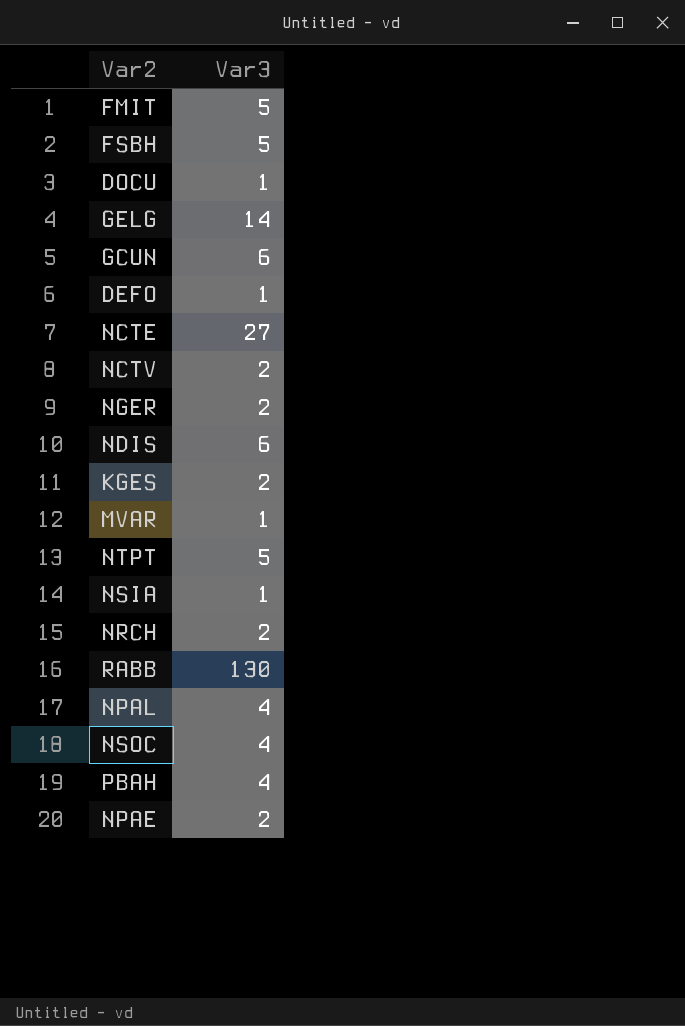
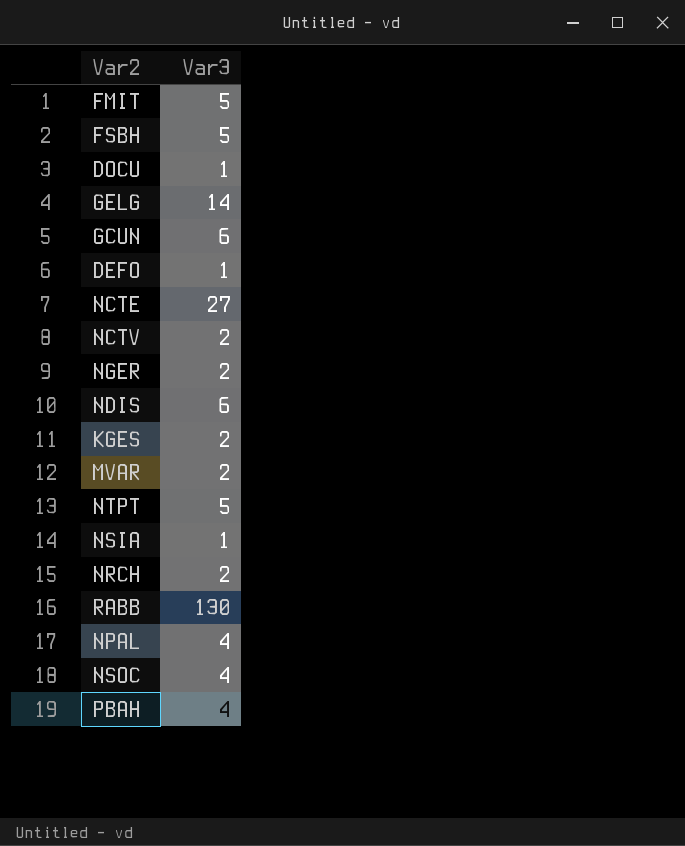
row NPAE: 2 -> none
MVAR | Var3: 1 -> 2

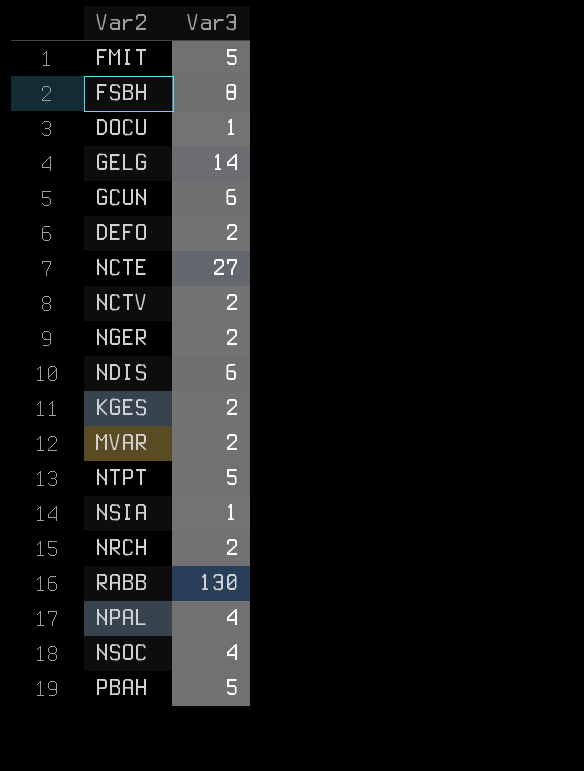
FSBH | Var3: 5 -> 8
DEFO | Var3: 1 -> 2
PBAH | Var3: 4 -> 5

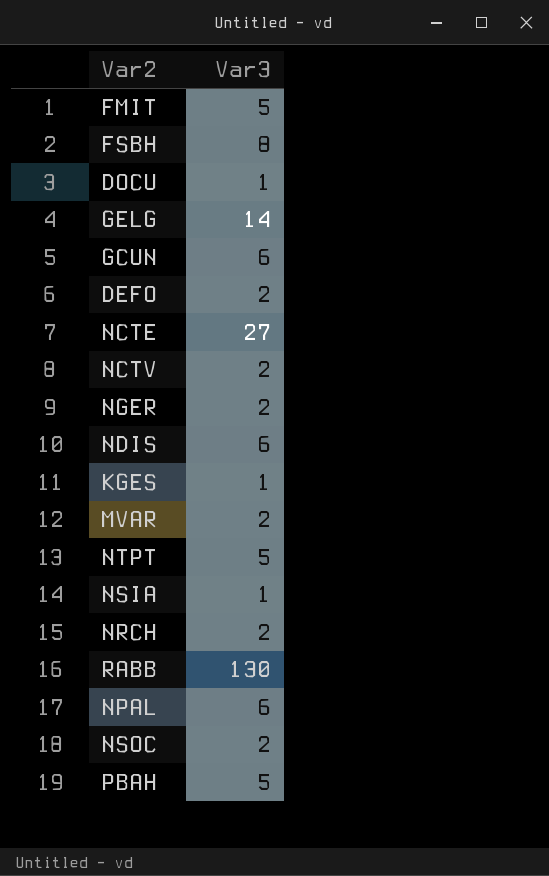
KGES | Var3: 2 -> 1
NPAL | Var3: 4 -> 6
NSOC | Var3: 4 -> 2

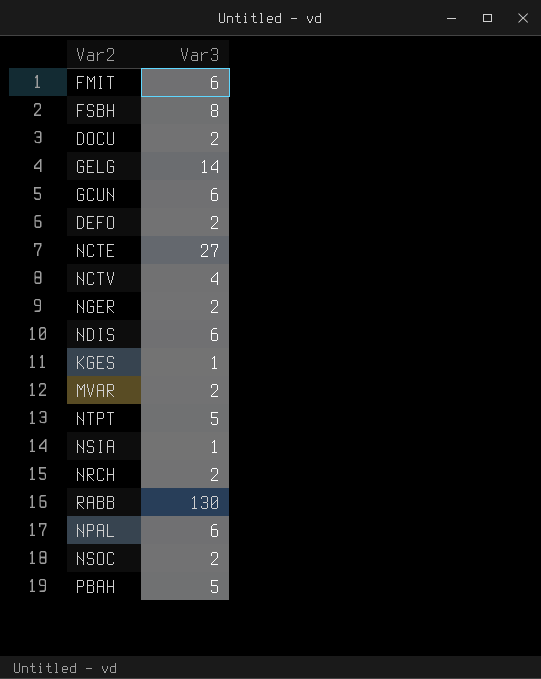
FMIT | Var3: 5 -> 6
DOCU | Var3: 1 -> 2
NCTV | Var3: 2 -> 4

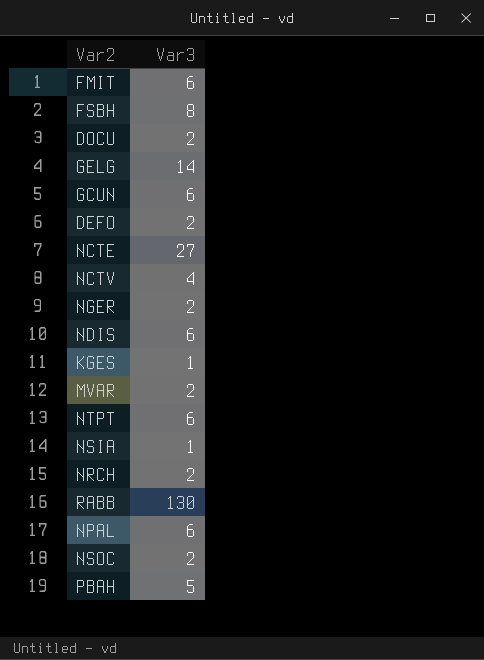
NTPT | Var3: 5 -> 6

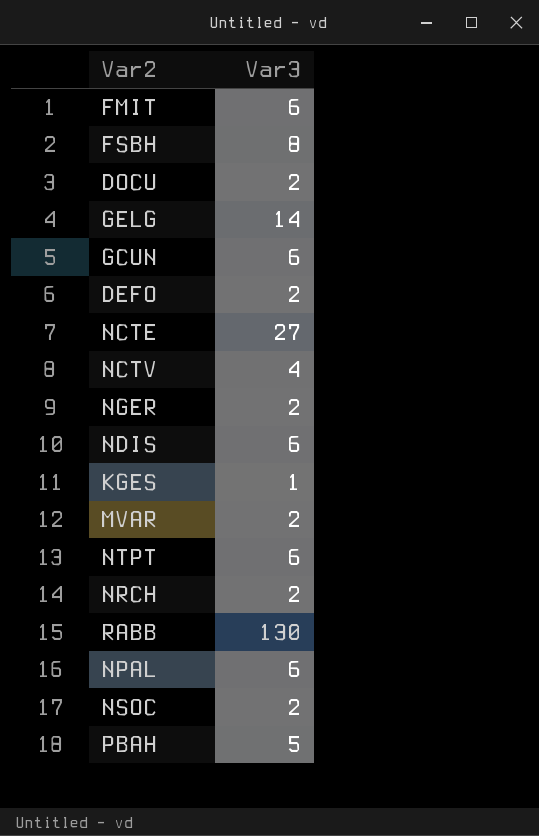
row NSIA: 1 -> none

